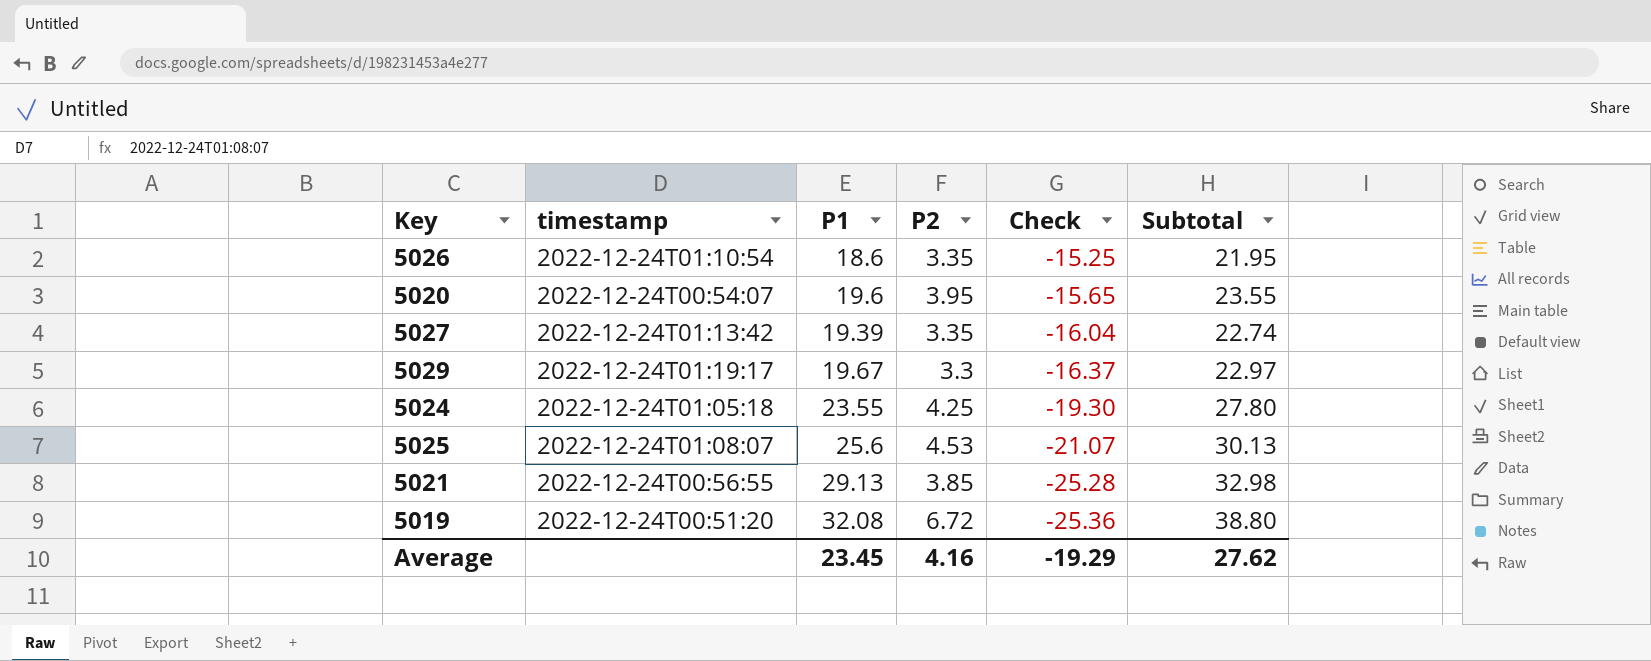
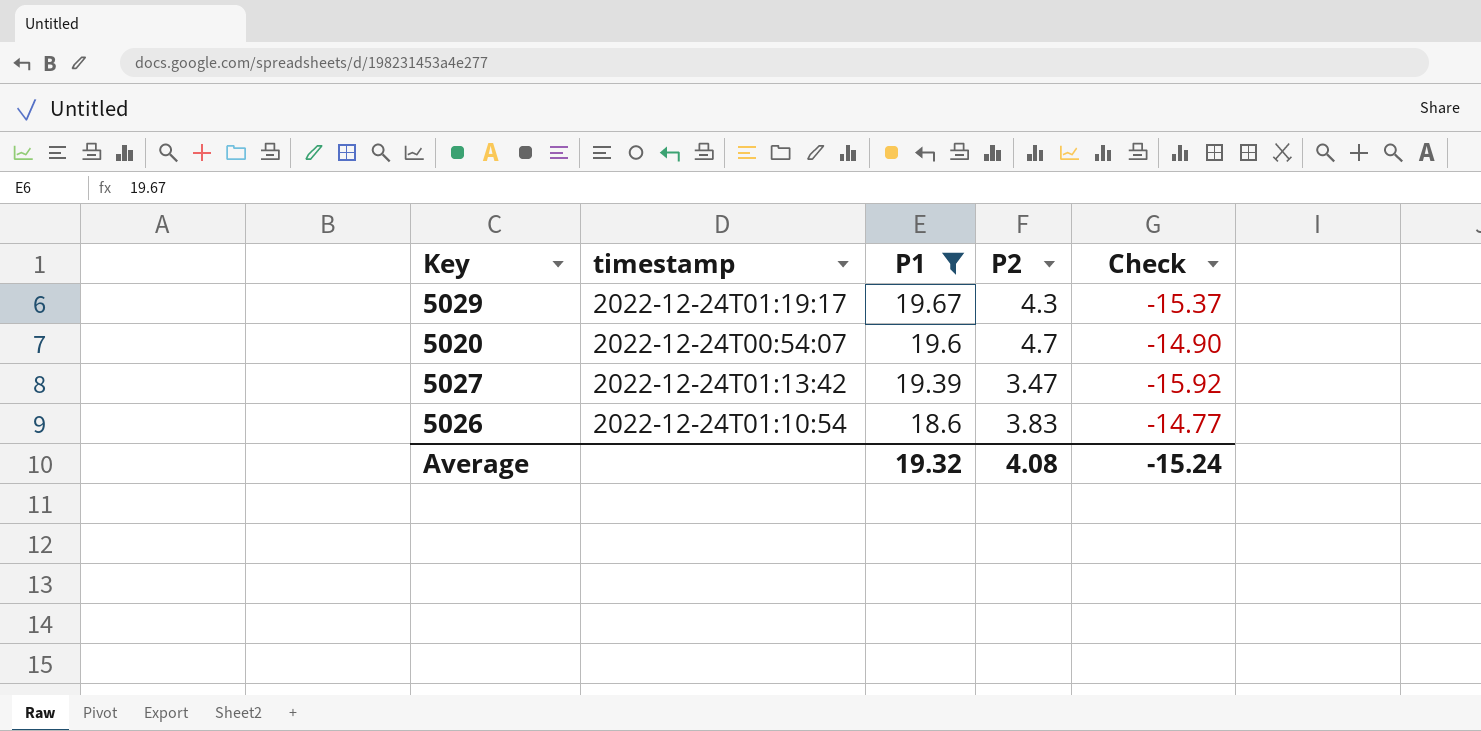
filter: none -> P1 <= 19.67
row order: Check descending -> P1 descending
column Subtotal | formula: [P1] + [P2] -> none
5029 | P2: 3.3 -> 4.3
5029 | Check: -16.37 -> -15.37
5020 | P2: 3.95 -> 4.7
5020 | Check: -15.65 -> -14.90
5027 | P2: 3.35 -> 3.47
5027 | Check: -16.04 -> -15.92
5026 | P2: 3.35 -> 3.83
5026 | Check: -15.25 -> -14.77
Average | P1: 23.45 -> 19.32
Average | P2: 4.16 -> 4.08
Average | Check: -19.29 -> -15.24

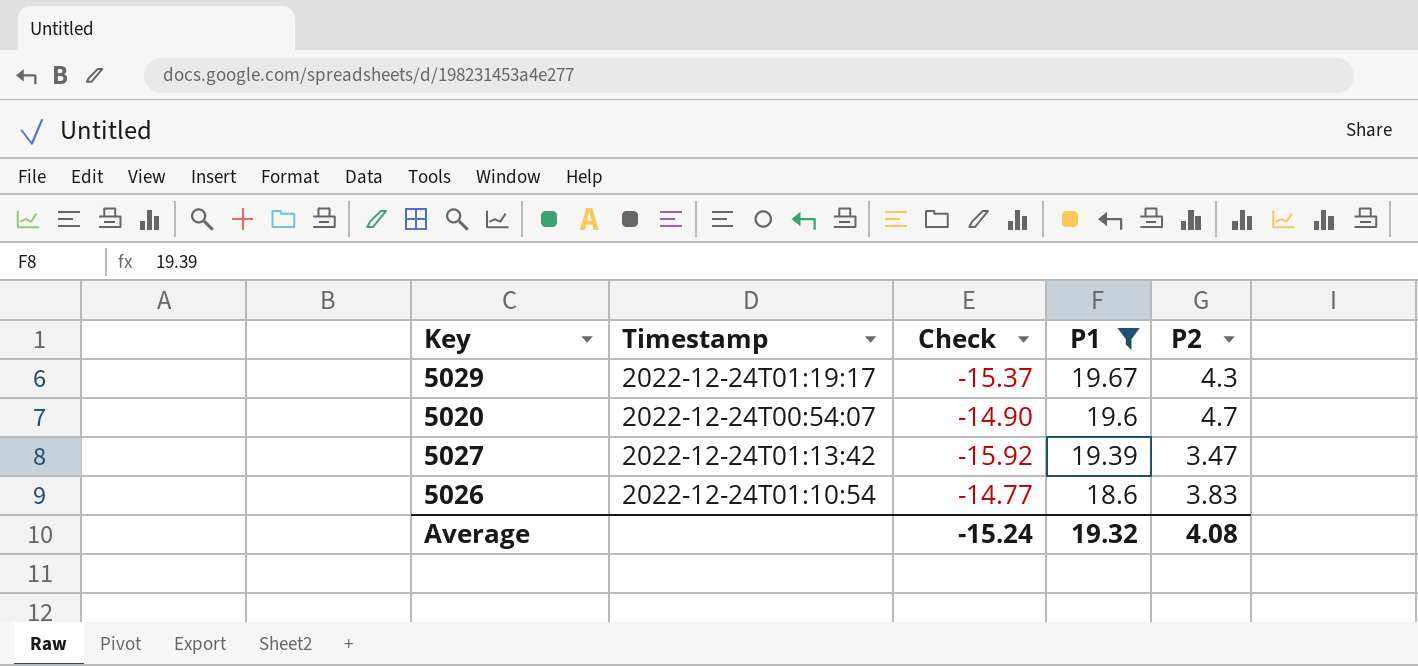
column name: timestamp -> Timestamp
column Check | position: 5 -> 3

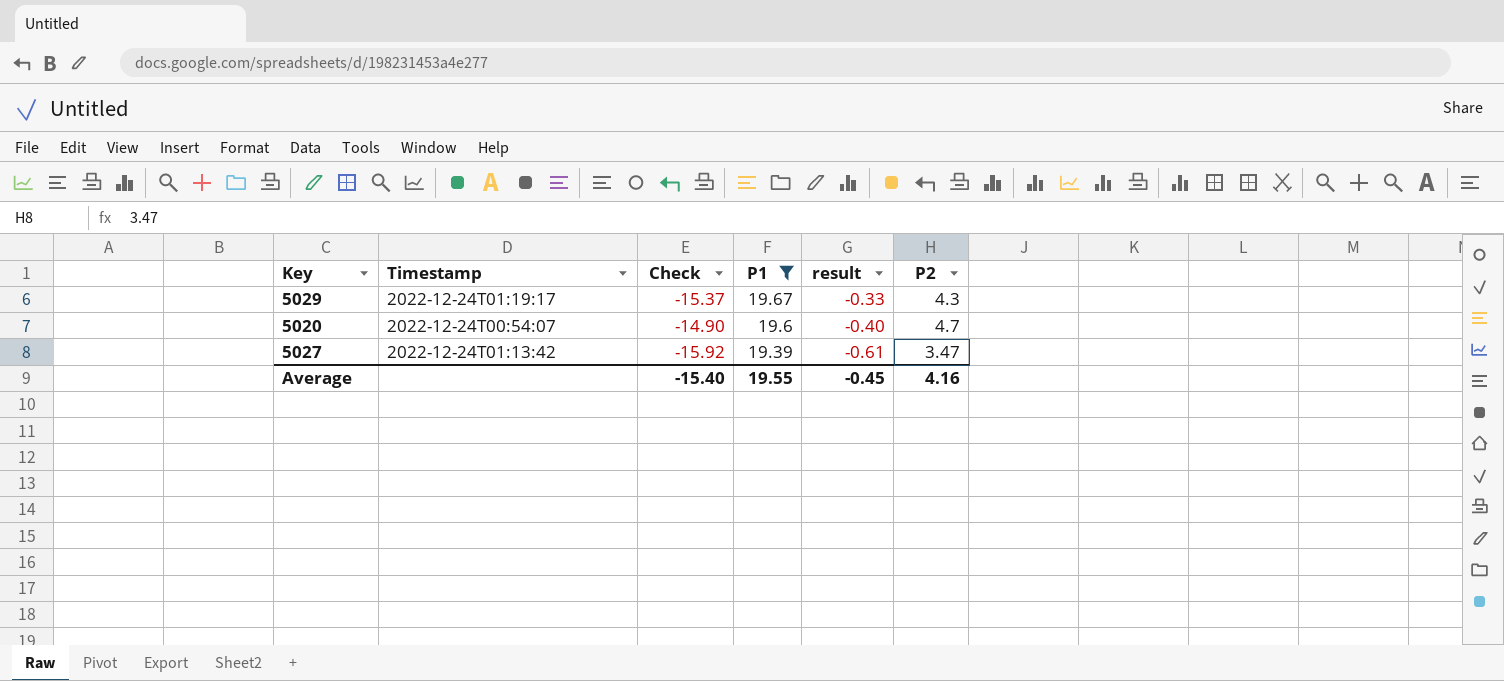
column result | formula: none -> [P1] - 20
row 5026: 2022-12-24T01:10:54 | -14.77 | 18.6 | 3.83 -> none
Average | Check: -15.24 -> -15.40
Average | P1: 19.32 -> 19.55
Average | P2: 4.08 -> 4.16

